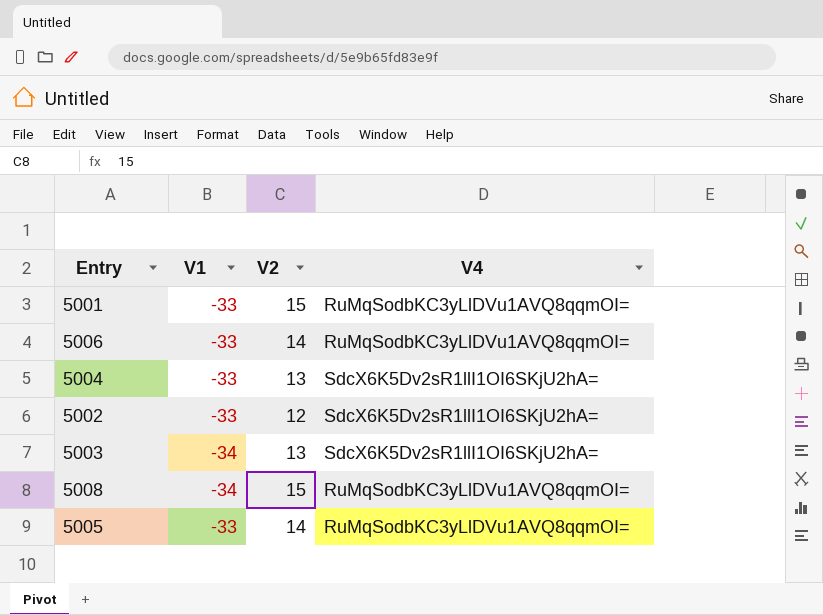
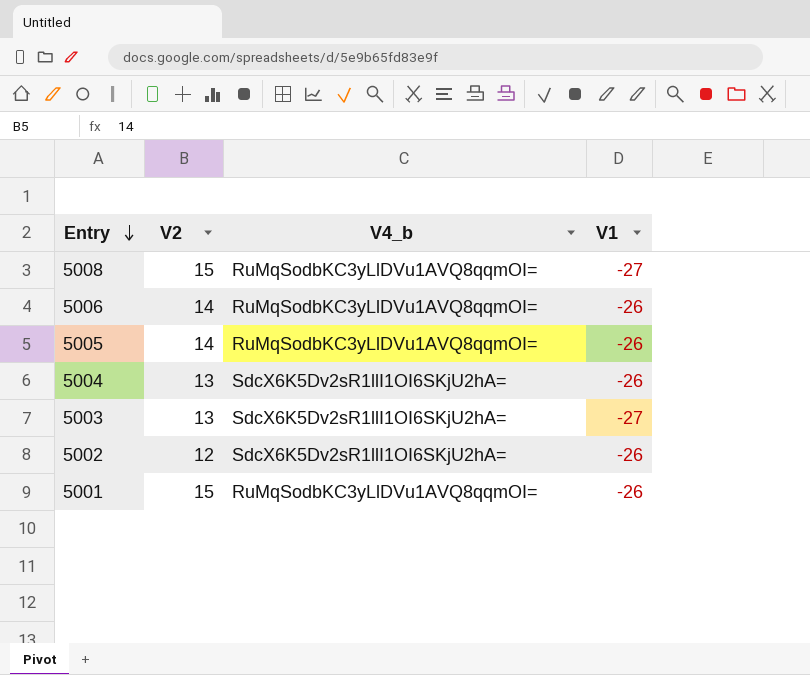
row order: none -> Entry descending
column name: V4 -> V4_b
column V1 | position: 2 -> 4
5008 | V1: -34 -> -27
5006 | V1: -33 -> -26
5005 | V1: -33 -> -26
5004 | V1: -33 -> -26
5003 | V1: -34 -> -27
5002 | V1: -33 -> -26
5001 | V1: -33 -> -26

